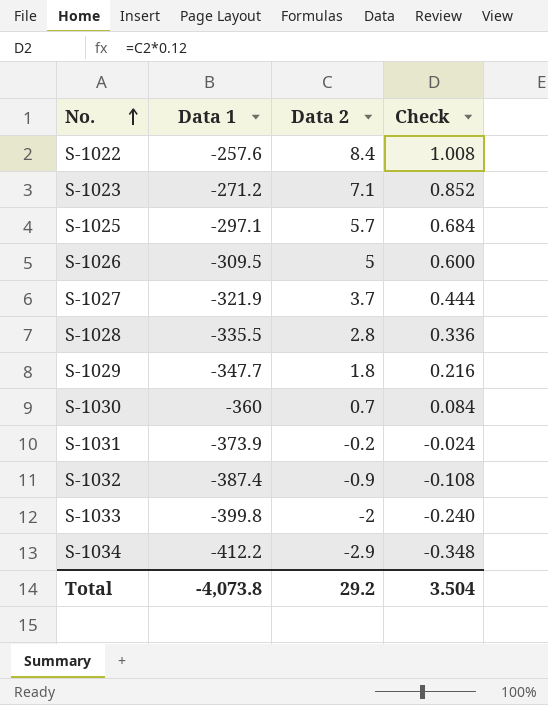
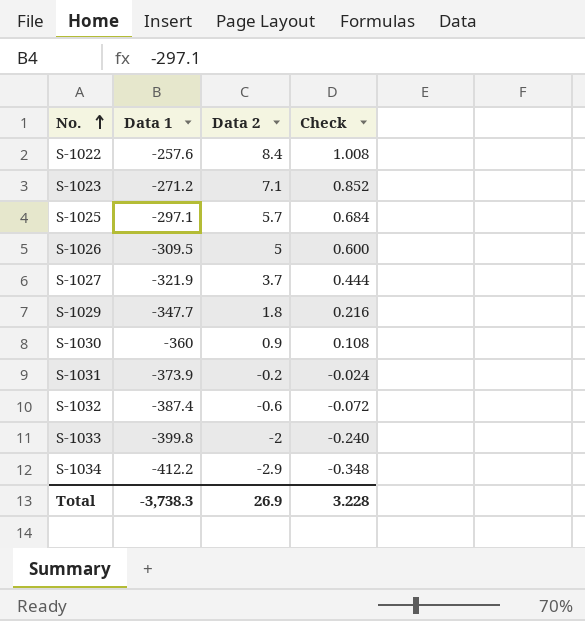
row S-1028: -335.5 | 2.8 | 0.336 -> none
S-1030 | Data 2: 0.7 -> 0.9
S-1030 | Check: 0.084 -> 0.108
S-1032 | Data 2: -0.9 -> -0.6
S-1032 | Check: -0.108 -> -0.072
Total | Data 1: -4,073.8 -> -3,738.3
Total | Data 2: 29.2 -> 26.9
Total | Check: 3.504 -> 3.228

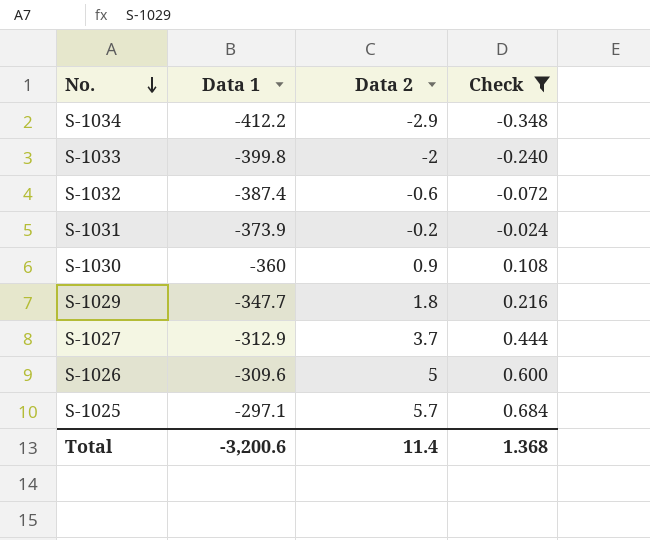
filter: none -> Check <= 0.684
row order: No. ascending -> No. descending
S-1027 | Data 1: -321.9 -> -312.9
S-1026 | Data 1: -309.5 -> -309.6
Total | Data 1: -3,738.3 -> -3,200.6
Total | Data 2: 26.9 -> 11.4
Total | Check: 3.228 -> 1.368

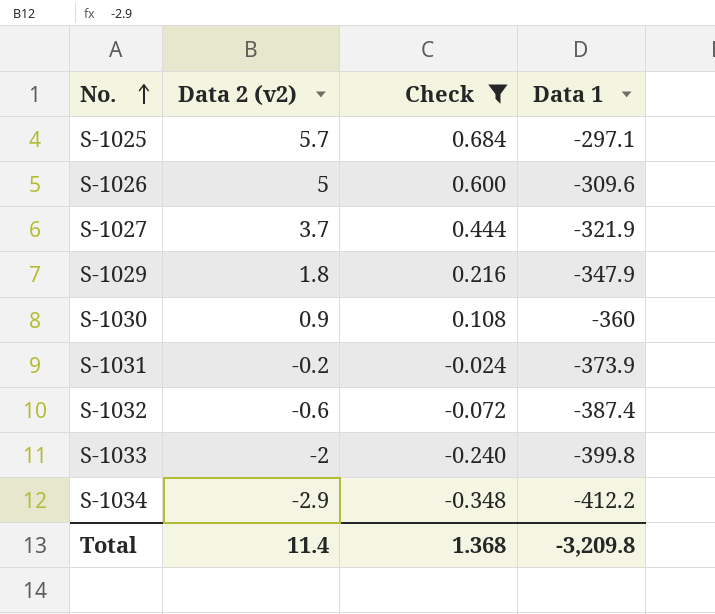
row order: No. descending -> No. ascending
column name: Data 2 -> Data 2 (v2)
column Data 1 | position: 2 -> 4
S-1027 | Data 1: -312.9 -> -321.9
S-1029 | Data 1: -347.7 -> -347.9
Total | Data 1: -3,200.6 -> -3,209.8

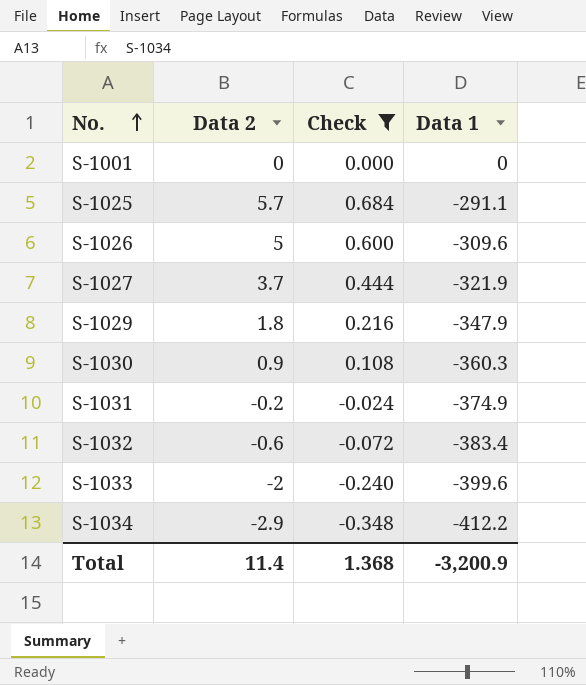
column name: Data 2 (v2) -> Data 2
row S-1001: none -> 0 | 0.000 | 0
S-1025 | Data 1: -297.1 -> -291.1
S-1030 | Data 1: -360 -> -360.3
S-1031 | Data 1: -373.9 -> -374.9
S-1032 | Data 1: -387.4 -> -383.4
S-1033 | Data 1: -399.8 -> -399.6
Total | Data 1: -3,209.8 -> -3,200.9

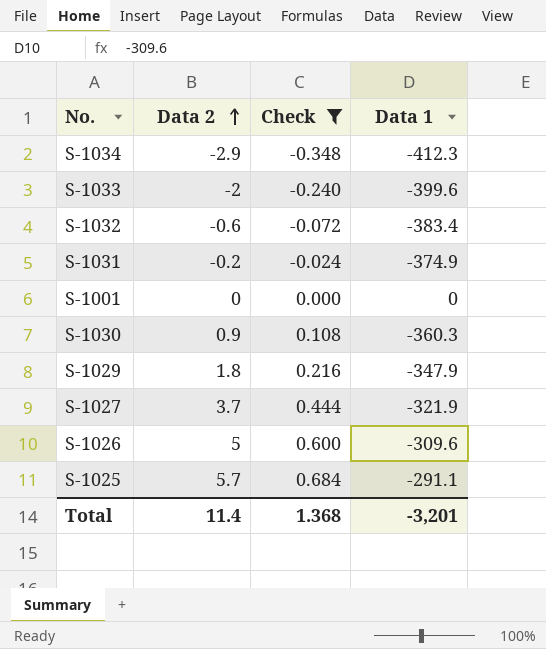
row order: No. ascending -> Data 2 ascending
S-1034 | Data 1: -412.2 -> -412.3
Total | Data 1: -3,200.9 -> -3,201

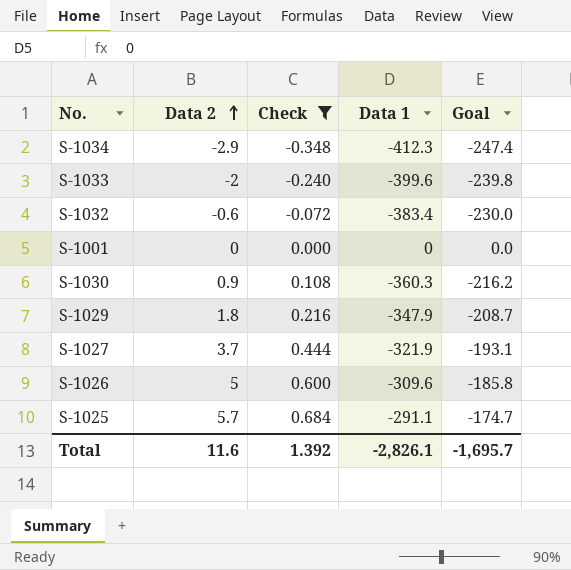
column Goal | formula: none -> [Data 1] * 0.6
row S-1031: -0.2 | -0.024 | -374.9 -> none
Total | Data 2: 11.4 -> 11.6
Total | Check: 1.368 -> 1.392
Total | Data 1: -3,201 -> -2,826.1

